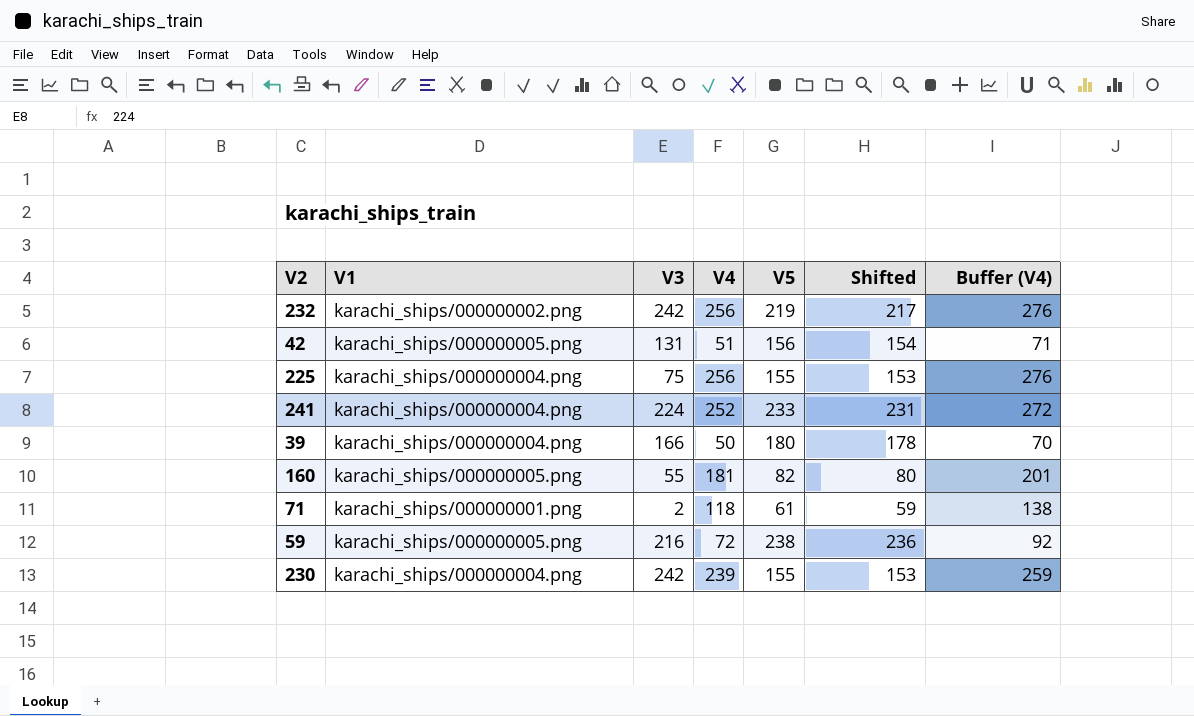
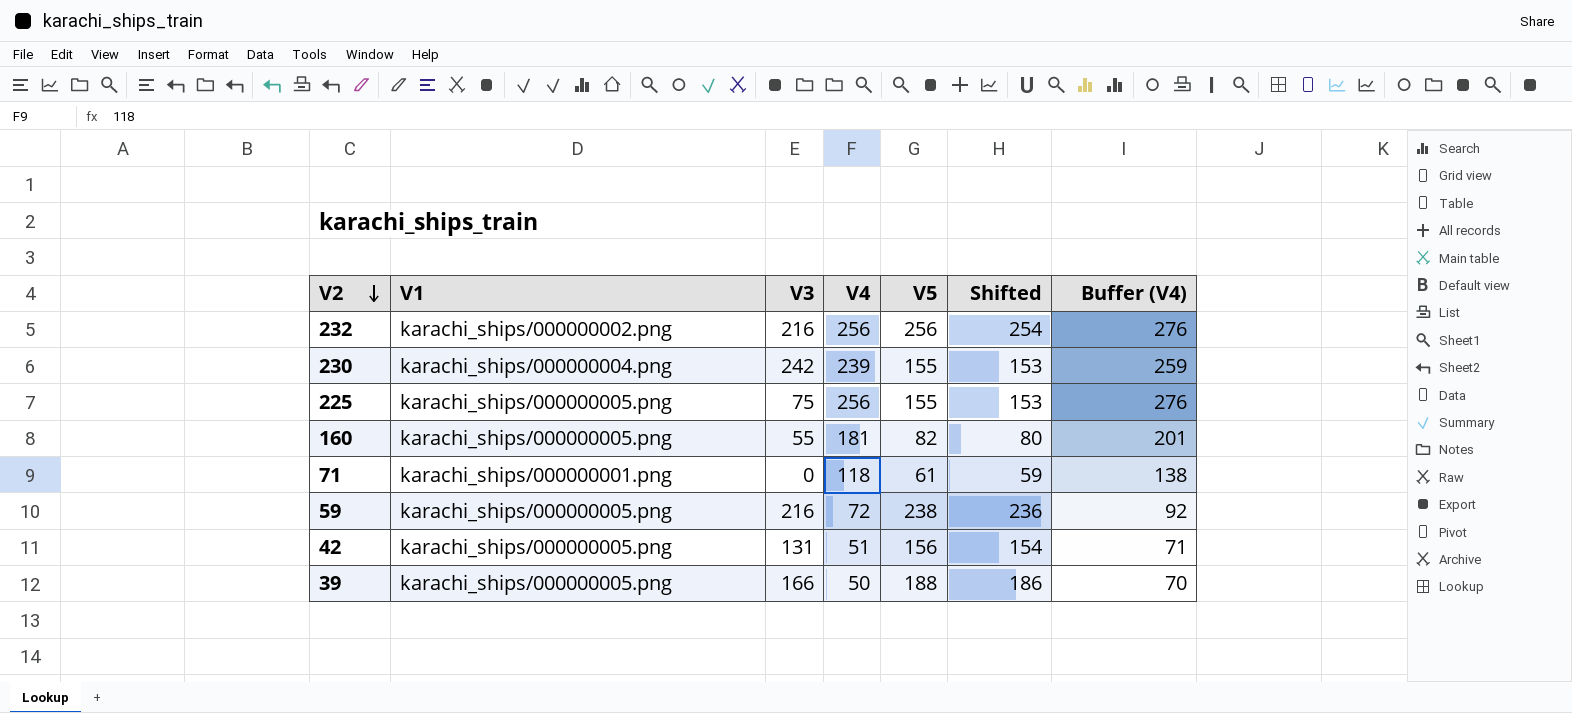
row order: none -> V2 descending
row 241: karachi_ships/000000004.png | 224 | 252 | 233 | 231 | 272 -> none
232 | V3: 242 -> 216
232 | V5: 219 -> 256
232 | Shifted: 217 -> 254
225 | V1: karachi_ships/000000004.png -> karachi_ships/000000005.png
71 | V3: 2 -> 0
39 | V1: karachi_ships/000000004.png -> karachi_ships/000000005.png
39 | V5: 180 -> 188
39 | Shifted: 178 -> 186

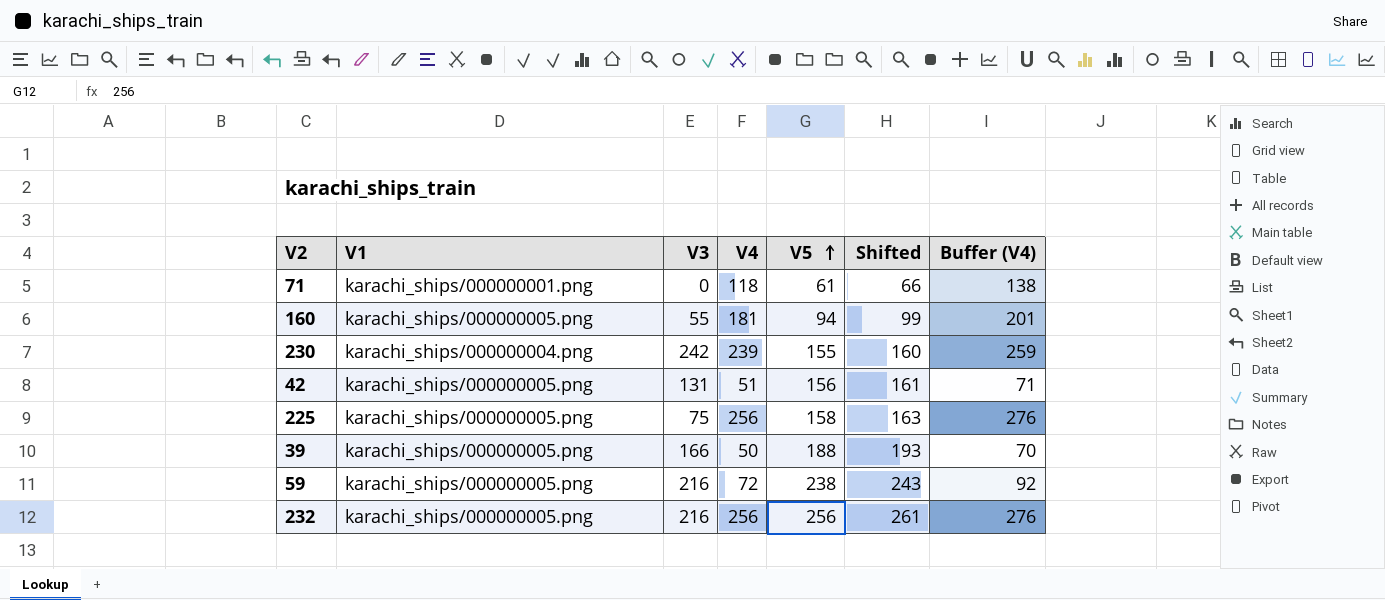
row order: V2 descending -> V5 ascending
column Shifted | formula: [V5] - 2 -> [V5] + 5
160 | V5: 82 -> 94
225 | V5: 155 -> 158
232 | V1: karachi_ships/000000002.png -> karachi_ships/000000005.png

